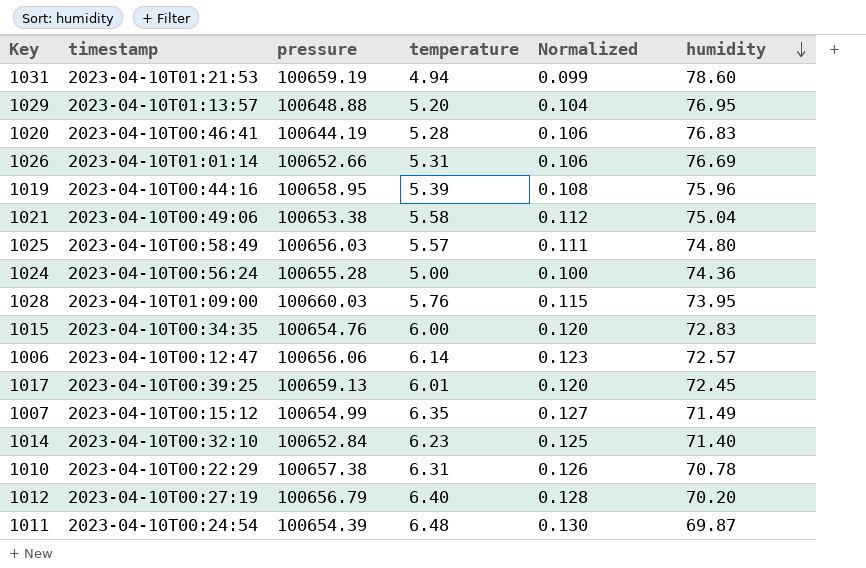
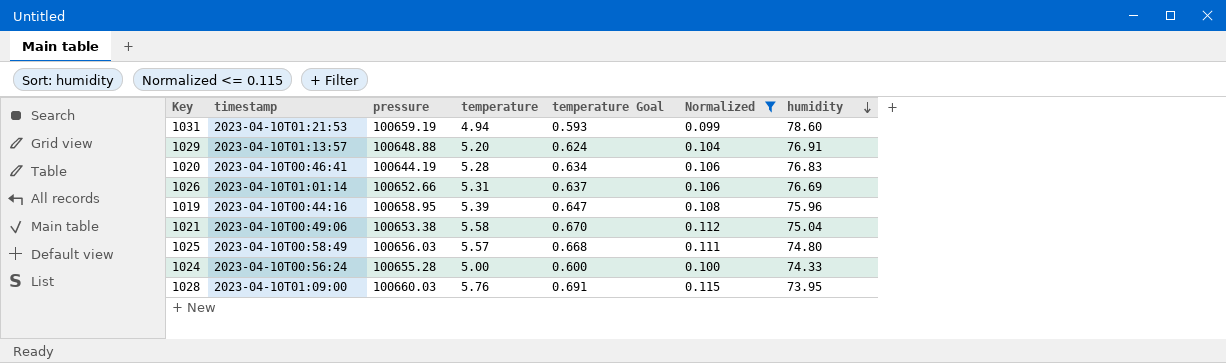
filter: none -> Normalized <= 0.115
column temperature Goal | formula: none -> [temperature] * 0.12
1029 | humidity: 76.95 -> 76.91
1024 | humidity: 74.36 -> 74.33

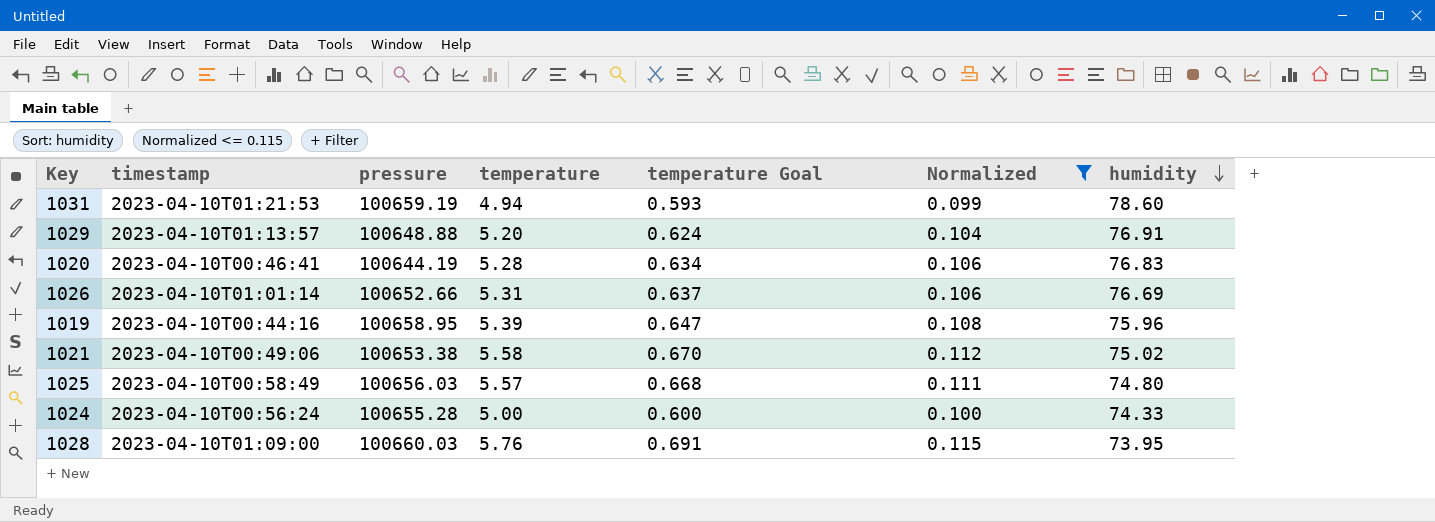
1021 | humidity: 75.04 -> 75.02

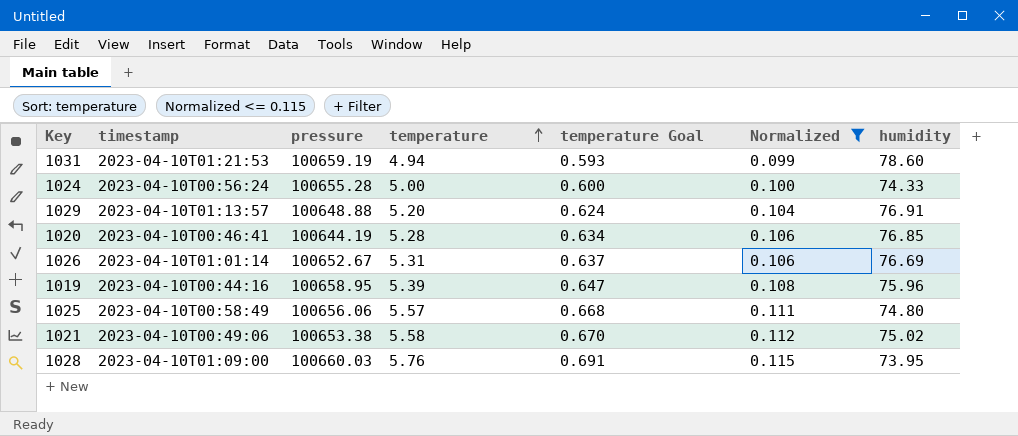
row order: humidity descending -> temperature ascending
1020 | humidity: 76.83 -> 76.85
1026 | pressure: 100652.66 -> 100652.67
1025 | pressure: 100656.03 -> 100656.06

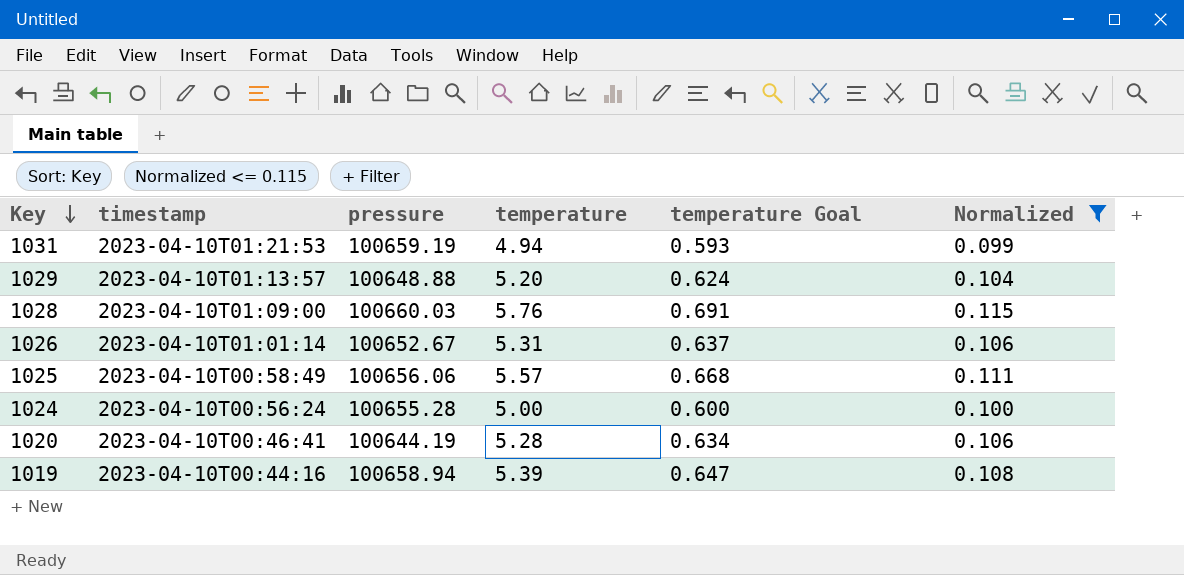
row order: temperature ascending -> Key descending
column humidity | position: 7 -> none
row 1021: 2023-04-10T00:49:06 | 100653.38 | 5.58 | 0.670 | 0.112 | 75.02 -> none
1019 | pressure: 100658.95 -> 100658.94

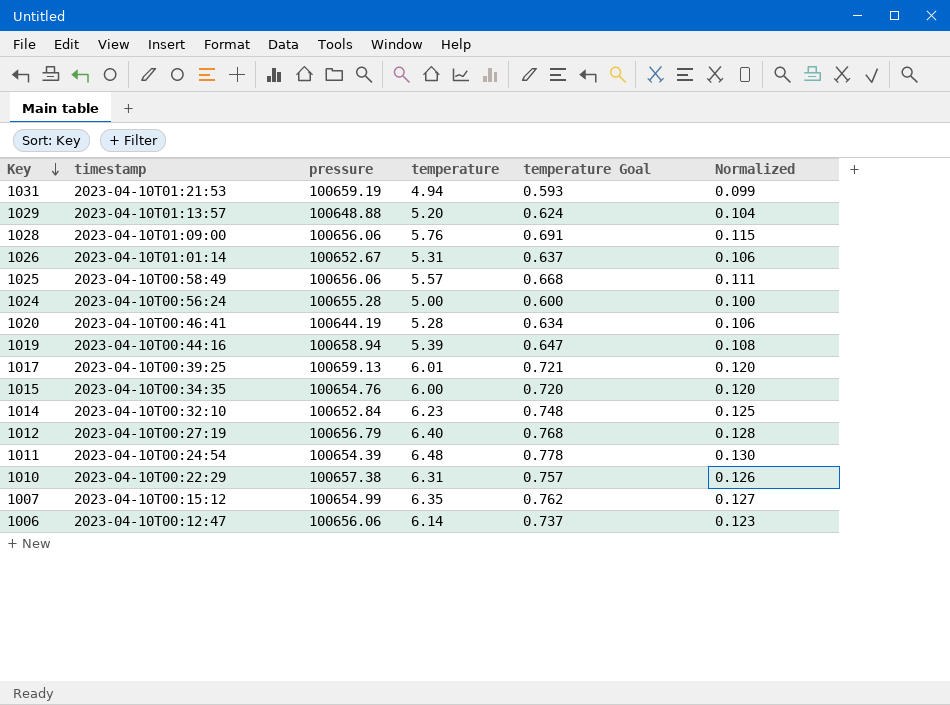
filter: Normalized <= 0.115 -> none
1028 | pressure: 100660.03 -> 100656.06

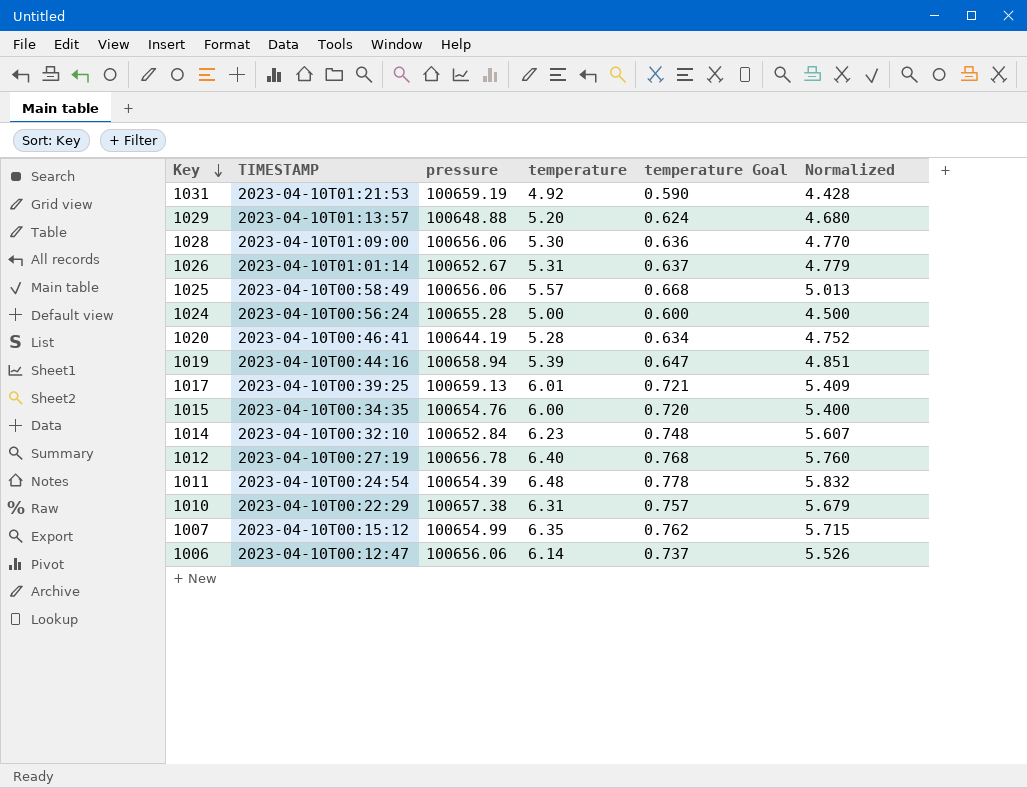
column name: timestamp -> TIMESTAMP
column Normalized | formula: [temperature] * 0.02 -> [temperature] * 0.9
1031 | temperature: 4.94 -> 4.92
1031 | temperature Goal: 0.593 -> 0.590
1028 | temperature: 5.76 -> 5.30
1028 | temperature Goal: 0.691 -> 0.636
1012 | pressure: 100656.79 -> 100656.78

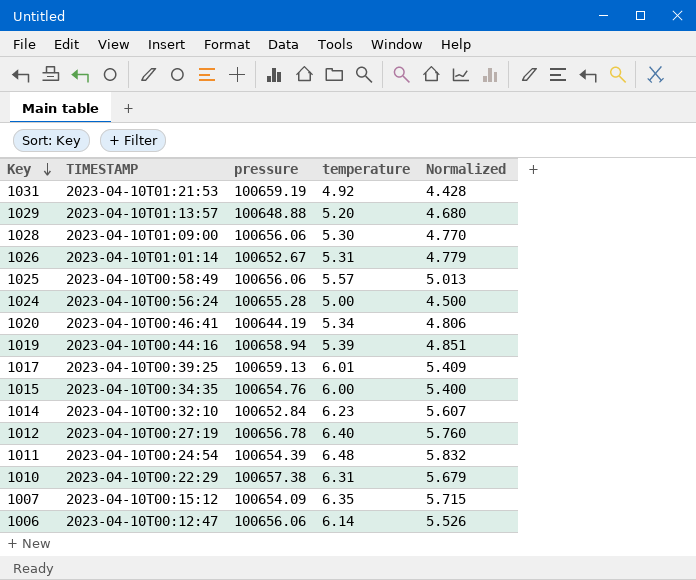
column temperature Goal | formula: [temperature] * 0.12 -> none
1020 | temperature: 5.28 -> 5.34
1020 | Normalized: 4.752 -> 4.806
1007 | pressure: 100654.99 -> 100654.09

